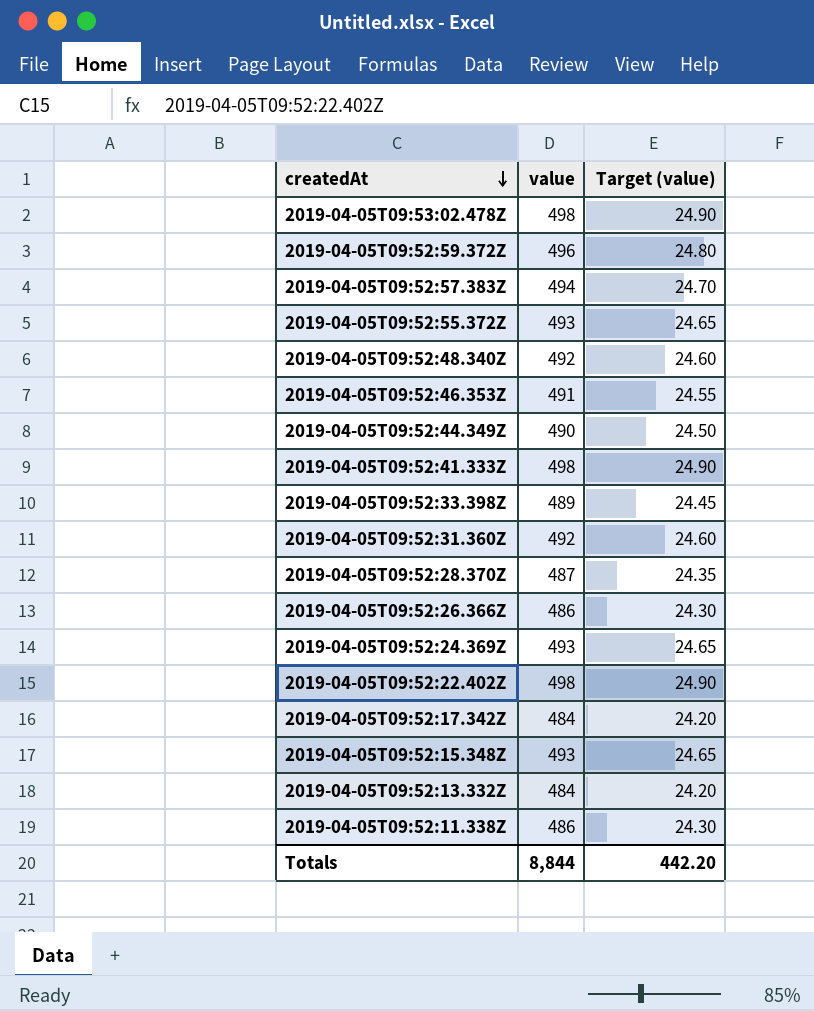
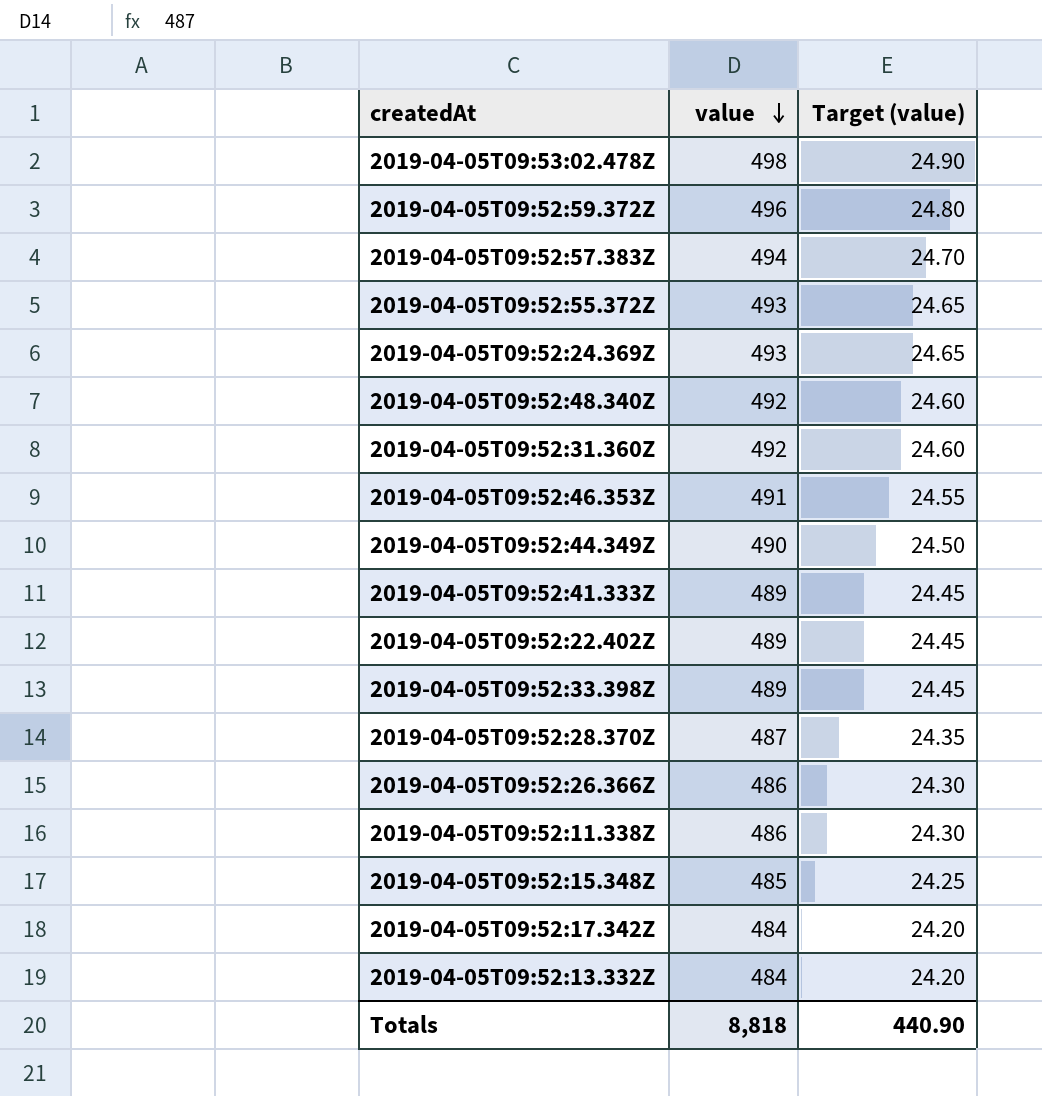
row order: createdAt descending -> value descending
2019-04-05T09:52:41.333Z | value: 498 -> 489
2019-04-05T09:52:41.333Z | Target (value): 24.90 -> 24.45
2019-04-05T09:52:22.402Z | value: 498 -> 489
2019-04-05T09:52:22.402Z | Target (value): 24.90 -> 24.45
2019-04-05T09:52:15.348Z | value: 493 -> 485
2019-04-05T09:52:15.348Z | Target (value): 24.65 -> 24.25
Totals | value: 8,844 -> 8,818
Totals | Target (value): 442.20 -> 440.90

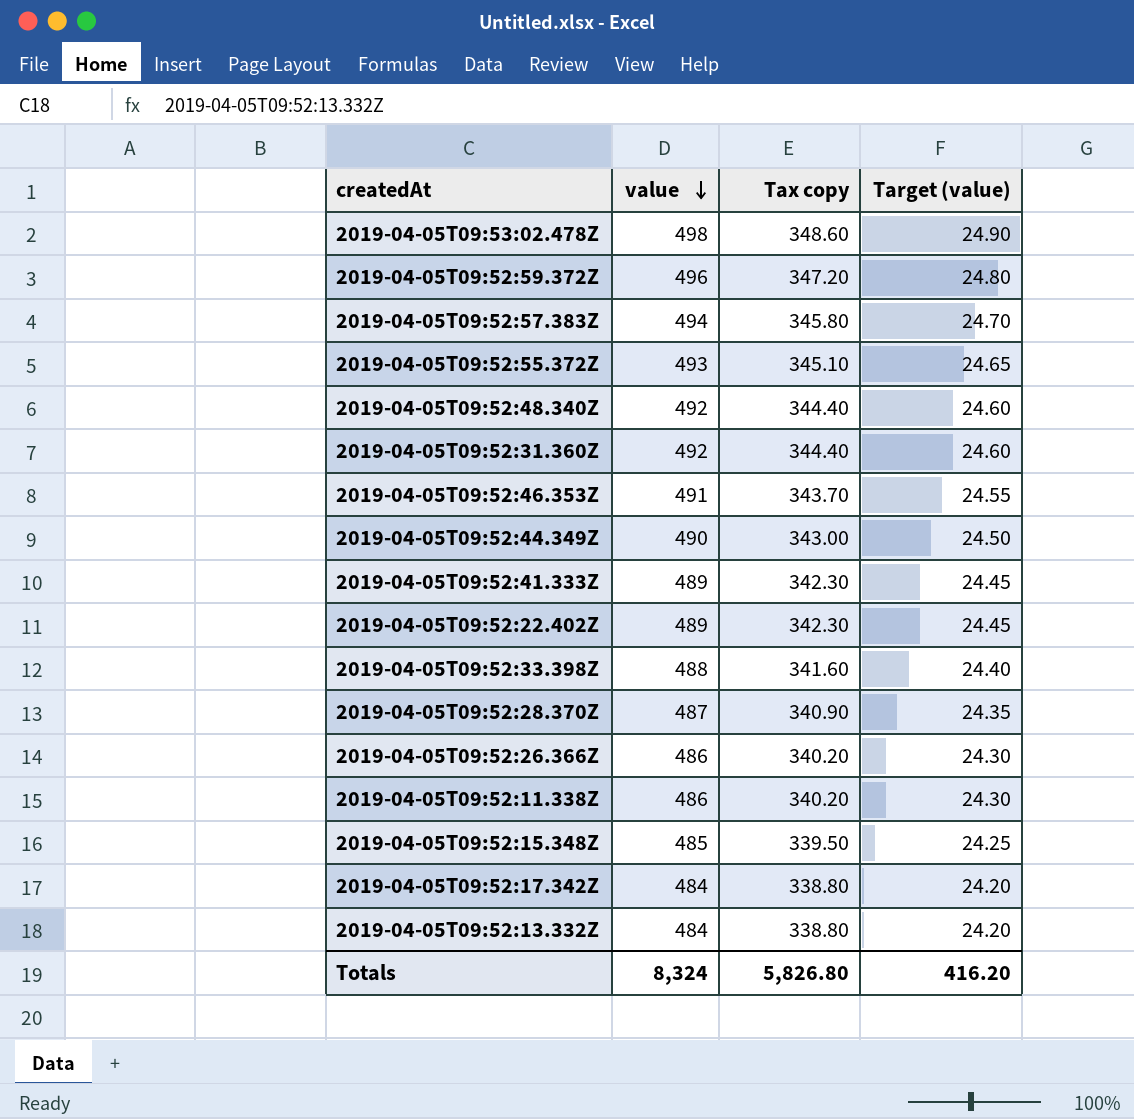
column Tax copy | formula: none -> [value] * 0.7
row 2019-04-05T09:52:24.369Z: 493 | 24.65 -> none
2019-04-05T09:52:33.398Z | value: 489 -> 488
2019-04-05T09:52:33.398Z | Target (value): 24.45 -> 24.40
Totals | value: 8,818 -> 8,324
Totals | Target (value): 440.90 -> 416.20

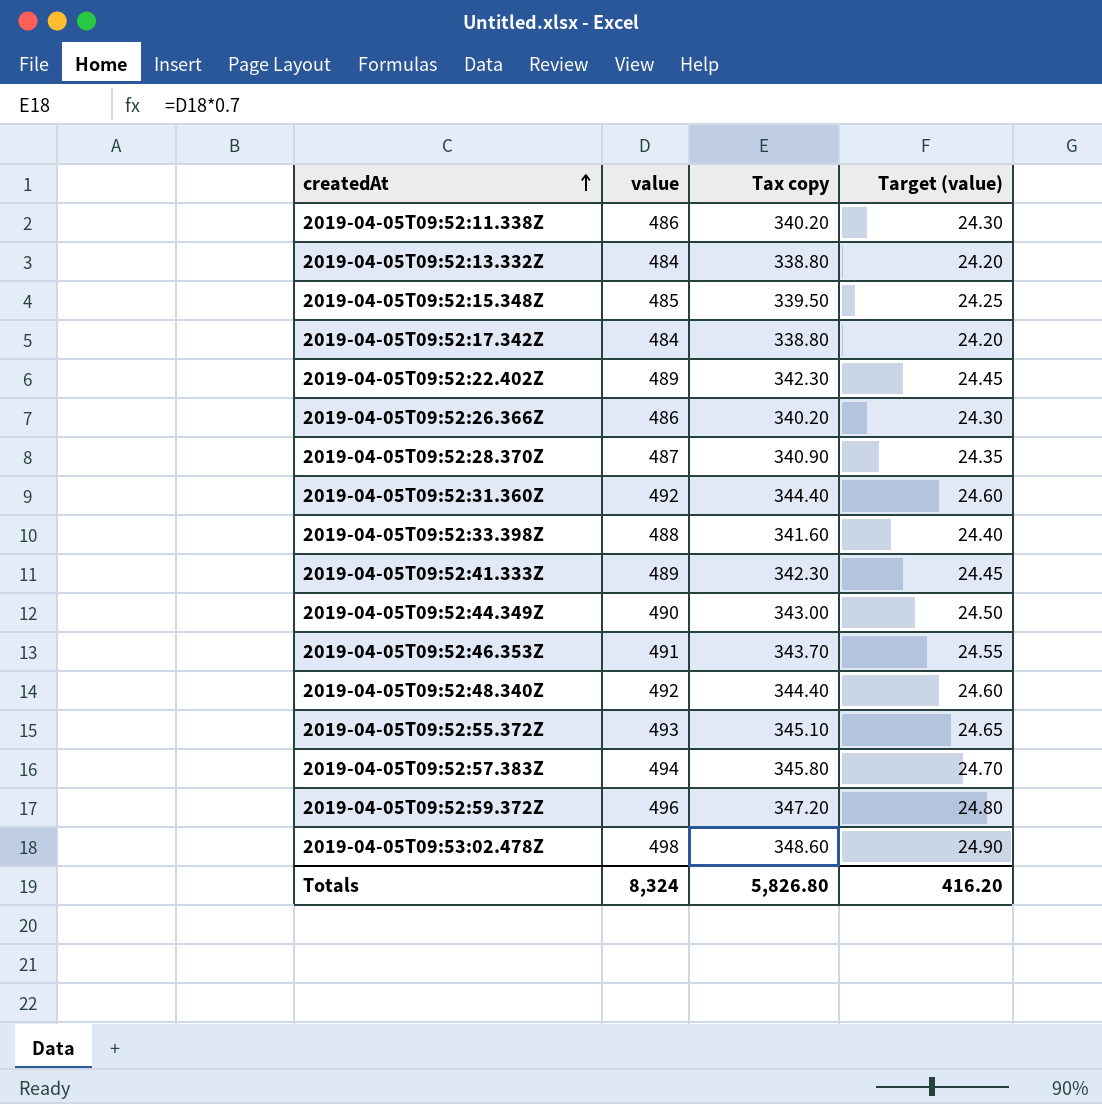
row order: value descending -> createdAt ascending

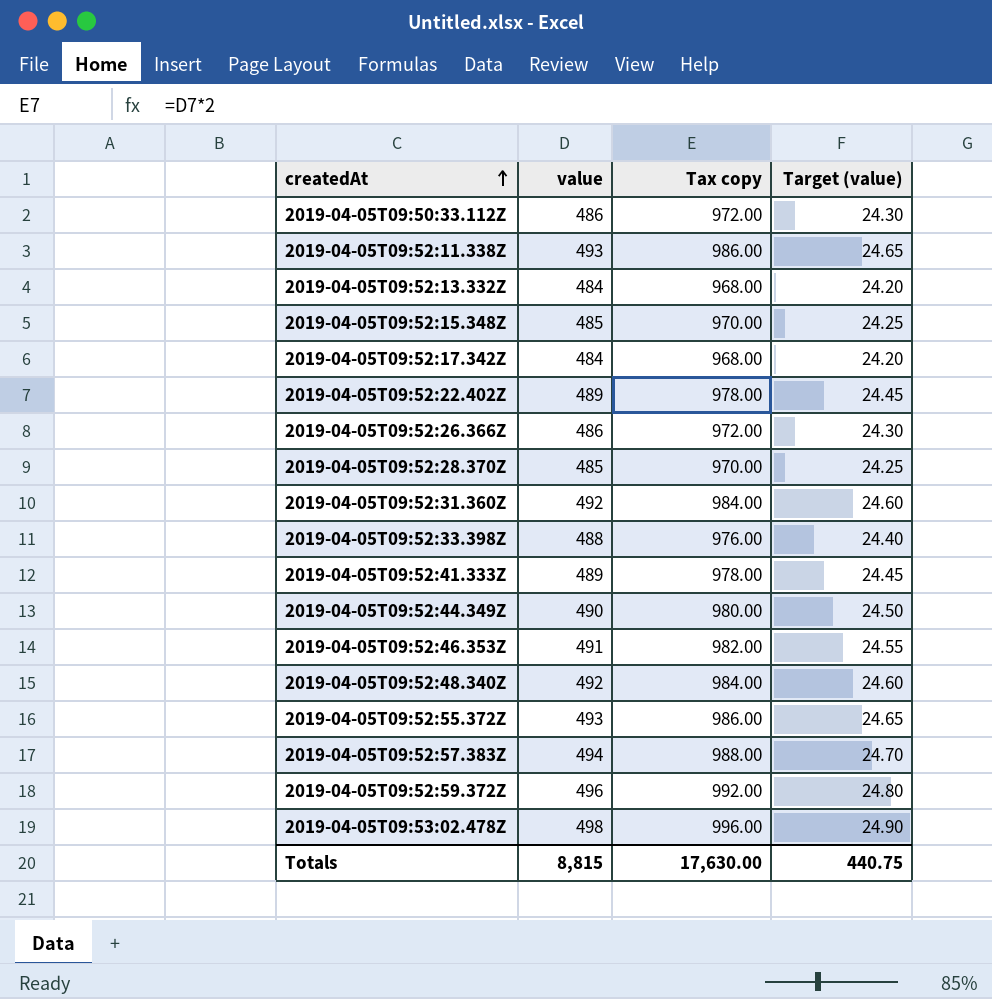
column Tax copy | formula: [value] * 0.7 -> [value] * 2
row 2019-04-05T09:50:33.112Z: none -> 486 | 972.00 | 24.30
2019-04-05T09:52:11.338Z | value: 486 -> 493
2019-04-05T09:52:11.338Z | Target (value): 24.30 -> 24.65
2019-04-05T09:52:28.370Z | value: 487 -> 485
2019-04-05T09:52:28.370Z | Target (value): 24.35 -> 24.25
Totals | value: 8,324 -> 8,815
Totals | Tax copy: 5,826.80 -> 17,630.00
Totals | Target (value): 416.20 -> 440.75

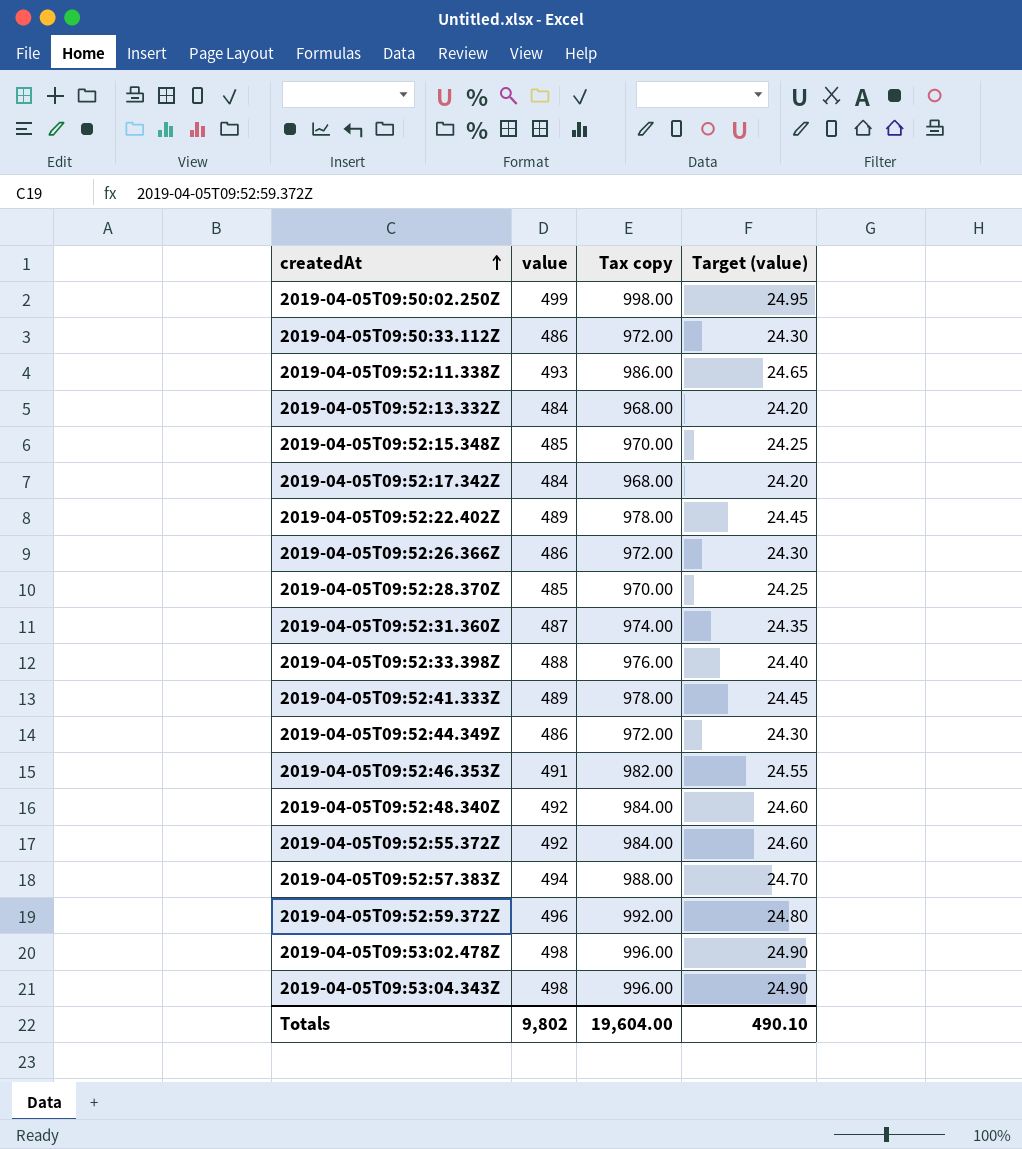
row 2019-04-05T09:50:02.250Z: none -> 499 | 998.00 | 24.95
2019-04-05T09:52:31.360Z | value: 492 -> 487
2019-04-05T09:52:31.360Z | Tax copy: 984.00 -> 974.00
2019-04-05T09:52:31.360Z | Target (value): 24.60 -> 24.35
2019-04-05T09:52:44.349Z | value: 490 -> 486
2019-04-05T09:52:44.349Z | Tax copy: 980.00 -> 972.00
2019-04-05T09:52:44.349Z | Target (value): 24.50 -> 24.30
2019-04-05T09:52:55.372Z | value: 493 -> 492
2019-04-05T09:52:55.372Z | Tax copy: 986.00 -> 984.00
2019-04-05T09:52:55.372Z | Target (value): 24.65 -> 24.60
row 2019-04-05T09:53:04.343Z: none -> 498 | 996.00 | 24.90
Totals | value: 8,815 -> 9,802
Totals | Tax copy: 17,630.00 -> 19,604.00
Totals | Target (value): 440.75 -> 490.10

